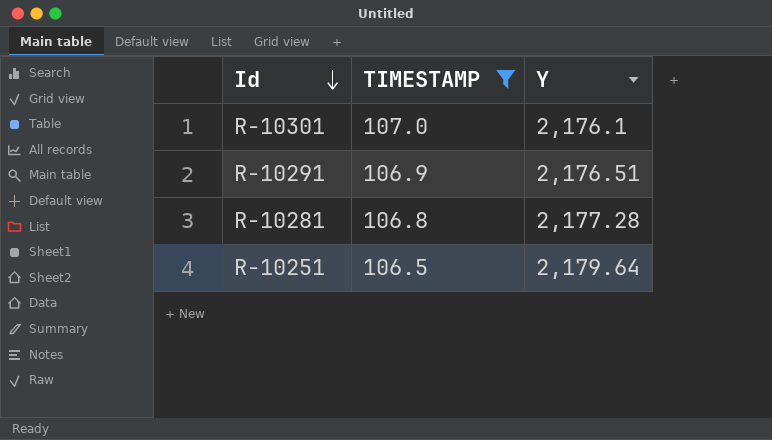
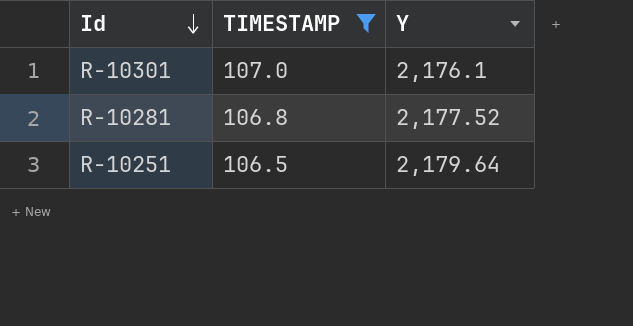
row R-10291: 106.9 | 2,176.51 -> none
R-10281 | Y: 2,177.28 -> 2,177.52

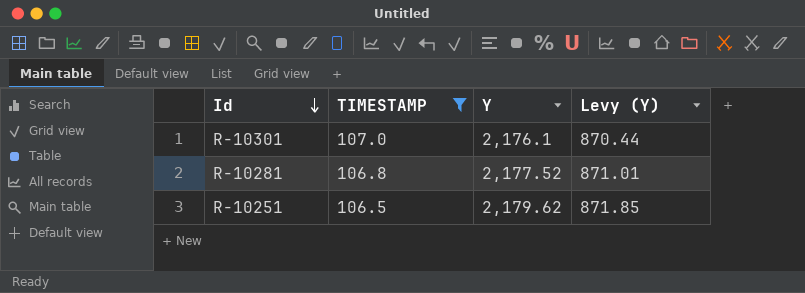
column Levy (Y) | formula: none -> [Y] * 0.4
R-10251 | Y: 2,179.64 -> 2,179.62

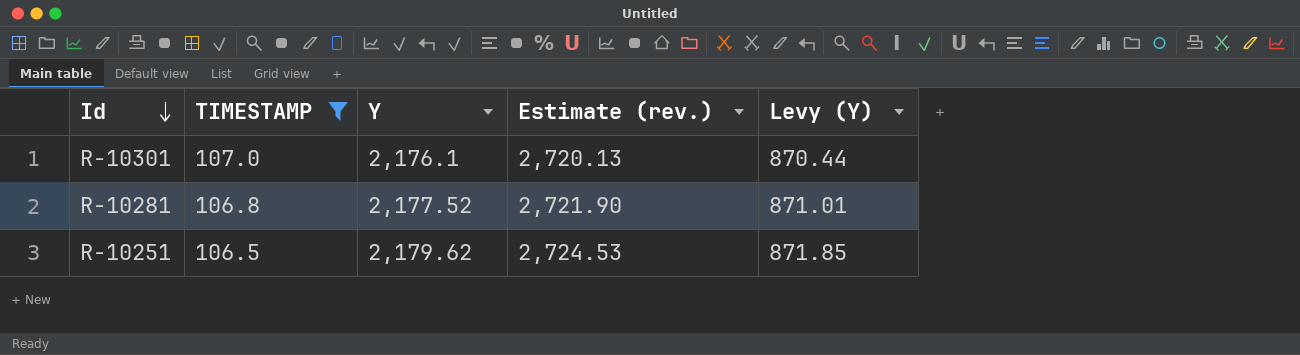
column Estimate (rev.) | formula: none -> [Y] * 1.25

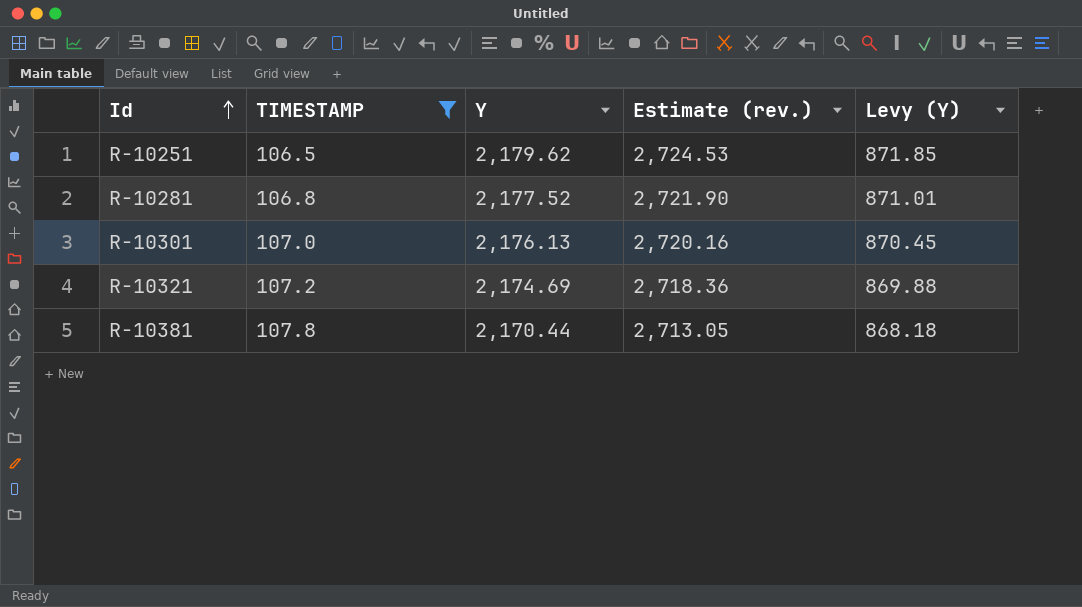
row order: Id descending -> Id ascending
R-10301 | Y: 2,176.1 -> 2,176.13
R-10301 | Estimate (rev.): 2,720.13 -> 2,720.16
R-10301 | Levy (Y): 870.44 -> 870.45
row R-10321: none -> 107.2 | 2,174.69 | 2,718.36 | 869.88
row R-10381: none -> 107.8 | 2,170.44 | 2,713.05 | 868.18

